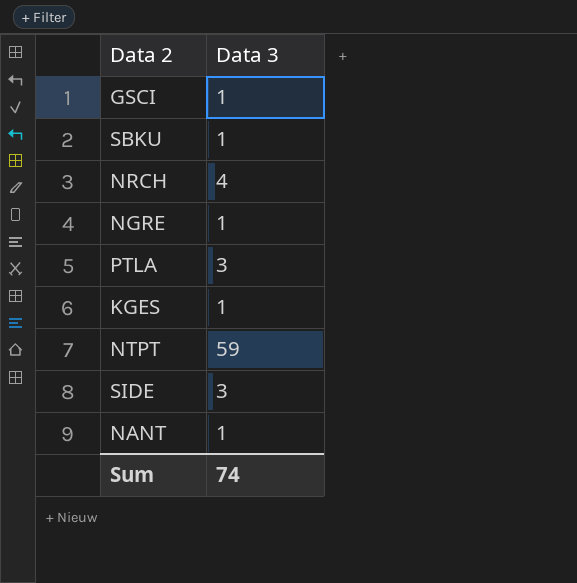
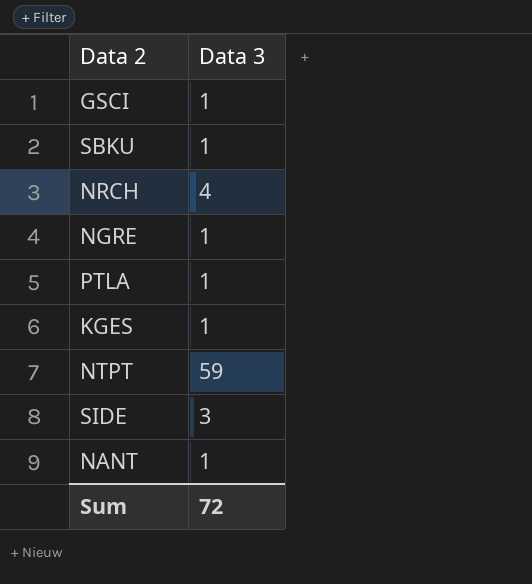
PTLA | Data 3: 3 -> 1
Sum | Data 3: 74 -> 72

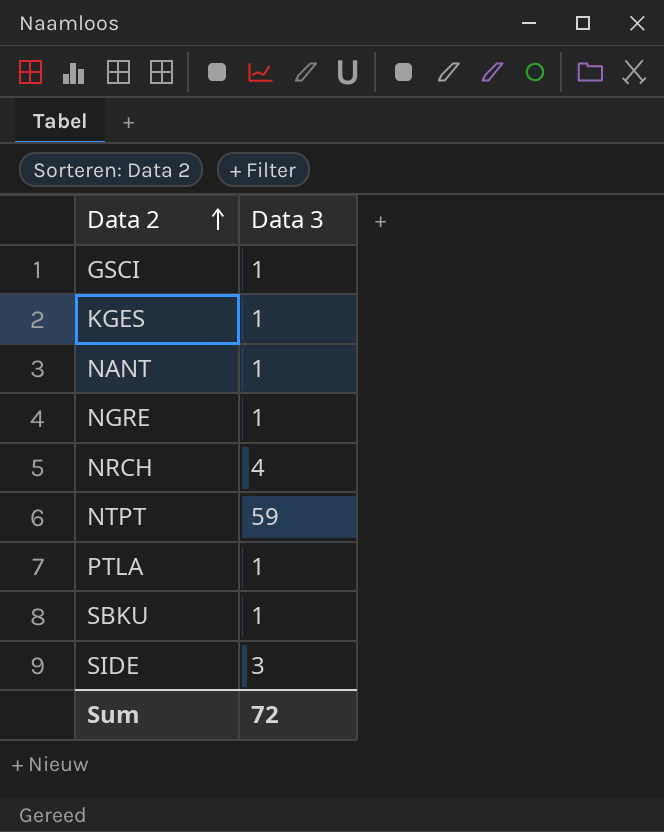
row order: none -> Data 2 ascending

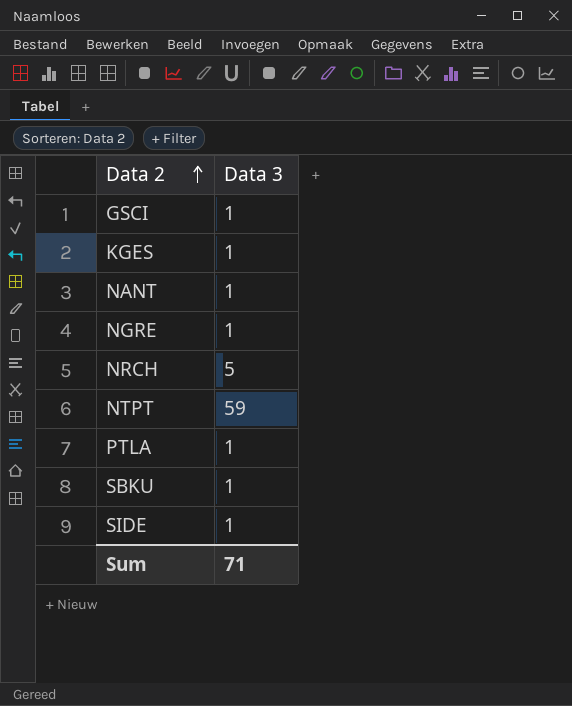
NRCH | Data 3: 4 -> 5
SIDE | Data 3: 3 -> 1
Sum | Data 3: 72 -> 71

